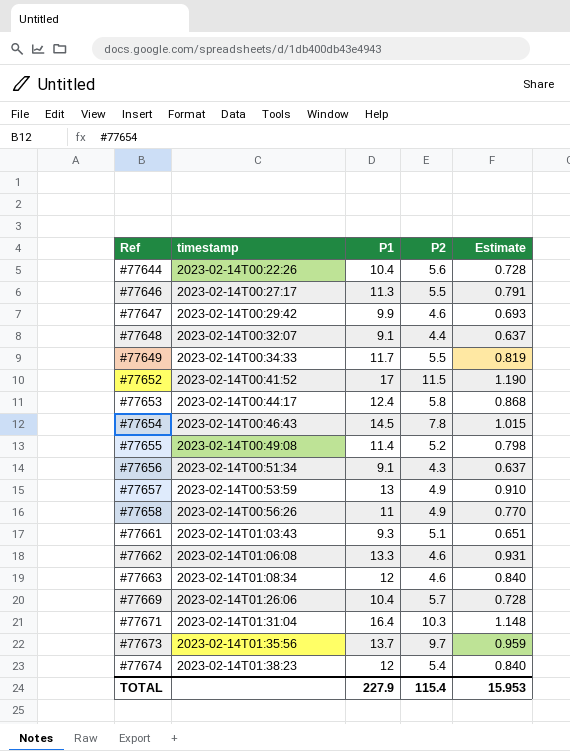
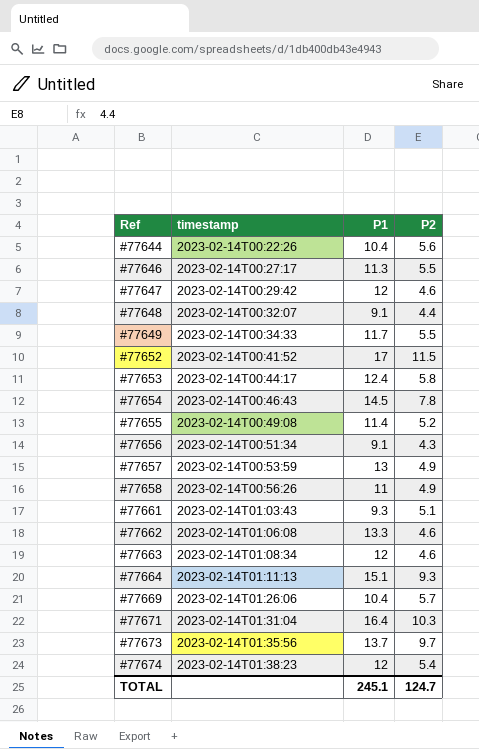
column Estimate | formula: [P1] * 0.07 -> none
#77647 | P1: 9.9 -> 12
row #77664: none -> 2023-02-14T01:11:13 | 15.1 | 9.3
TOTAL | P1: 227.9 -> 245.1
TOTAL | P2: 115.4 -> 124.7

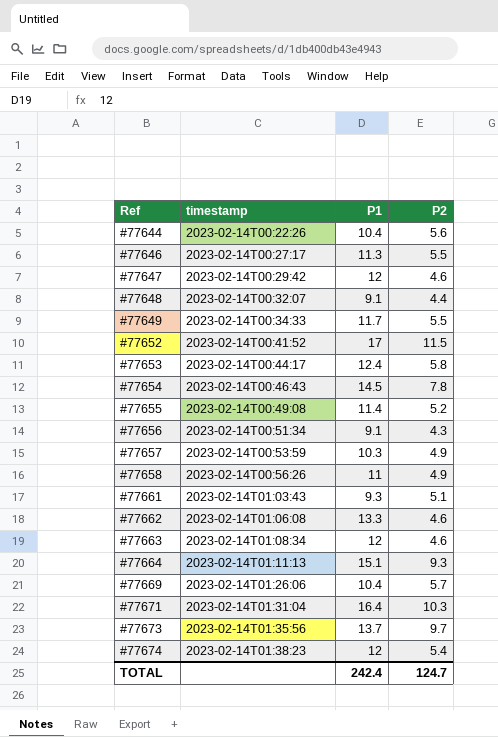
#77657 | P1: 13 -> 10.3
TOTAL | P1: 245.1 -> 242.4

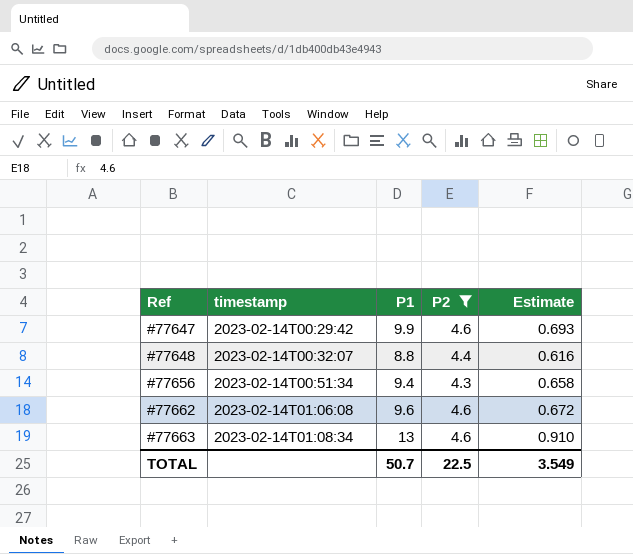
filter: none -> P2 <= 4.6
column Estimate | formula: none -> [P1] * 0.07
#77647 | P1: 12 -> 9.9
#77648 | P1: 9.1 -> 8.8
#77656 | P1: 9.1 -> 9.4
#77662 | P1: 13.3 -> 9.6
#77663 | P1: 12 -> 13
TOTAL | P1: 242.4 -> 50.7
TOTAL | P2: 124.7 -> 22.5

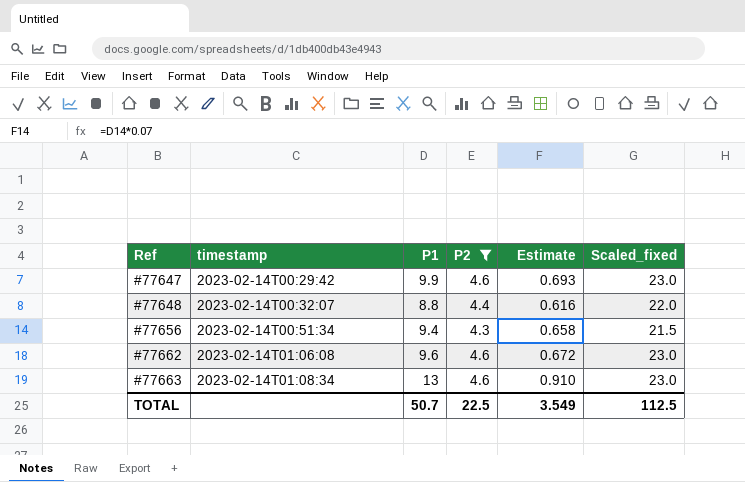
column Scaled_fixed | formula: none -> [P2] * 5

